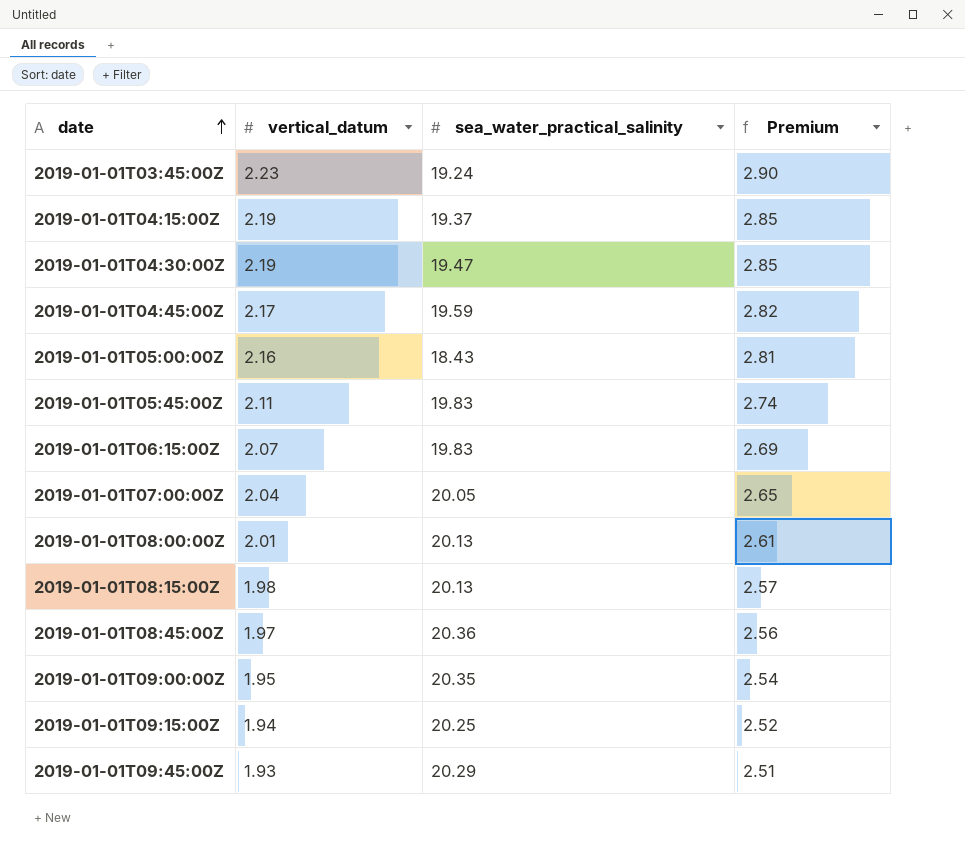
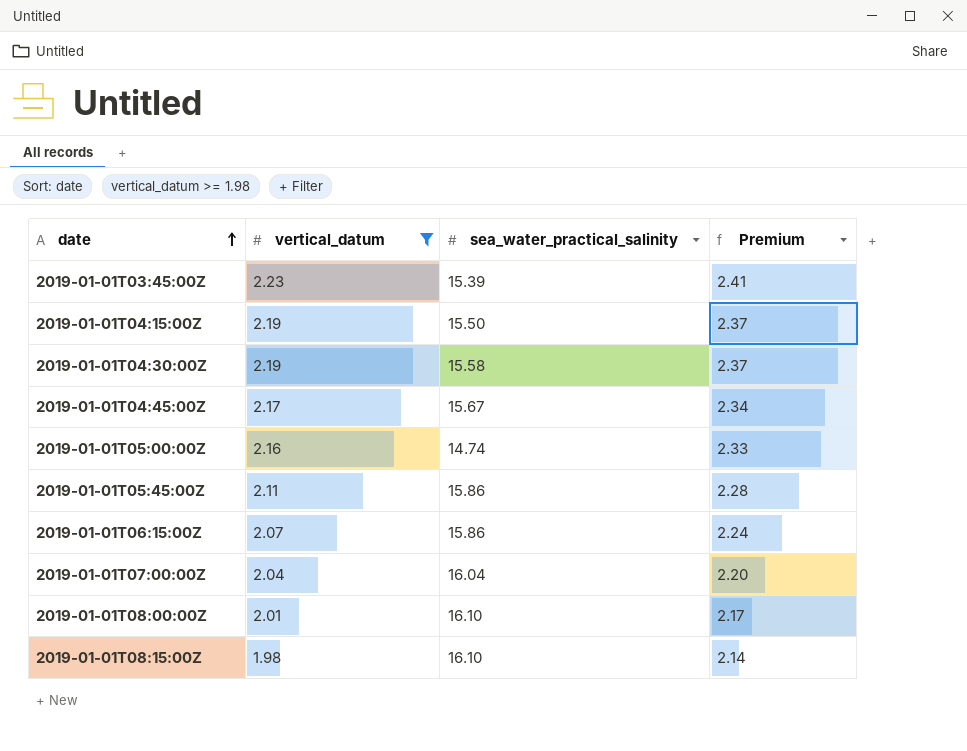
filter: none -> vertical_datum >= 1.98
column Premium | formula: [vertical_datum] * 1.3 -> [vertical_datum] * 1.08
2019-01-01T03:45:00Z | sea_water_practical_salinity: 19.24 -> 15.39
2019-01-01T04:15:00Z | sea_water_practical_salinity: 19.37 -> 15.50
2019-01-01T04:30:00Z | sea_water_practical_salinity: 19.47 -> 15.58
2019-01-01T04:45:00Z | sea_water_practical_salinity: 19.59 -> 15.67
2019-01-01T05:00:00Z | sea_water_practical_salinity: 18.43 -> 14.74
2019-01-01T05:45:00Z | sea_water_practical_salinity: 19.83 -> 15.86
2019-01-01T06:15:00Z | sea_water_practical_salinity: 19.83 -> 15.86
2019-01-01T07:00:00Z | sea_water_practical_salinity: 20.05 -> 16.04
2019-01-01T08:00:00Z | sea_water_practical_salinity: 20.13 -> 16.10
2019-01-01T08:15:00Z | sea_water_practical_salinity: 20.13 -> 16.10

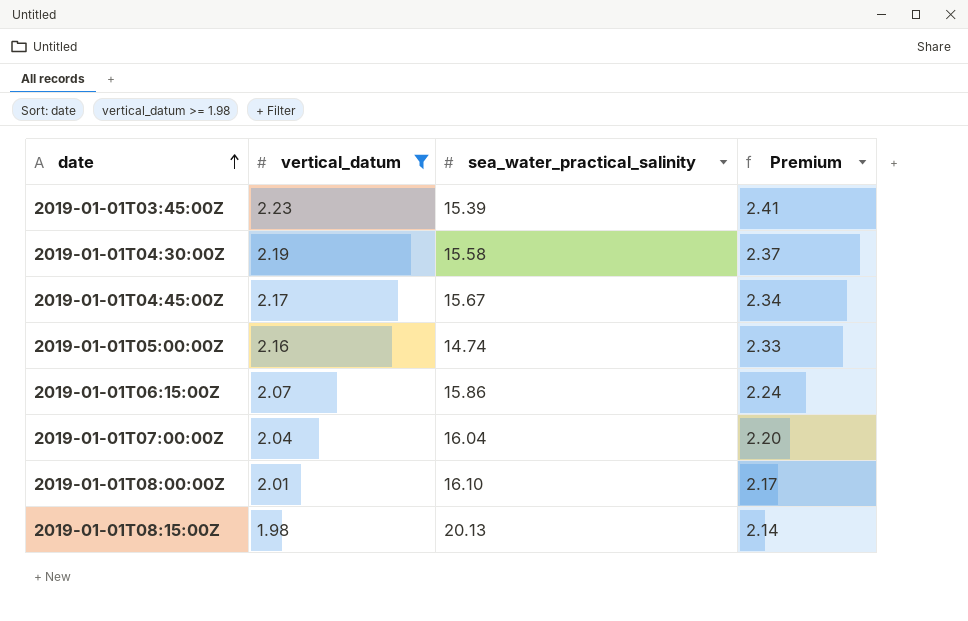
row 2019-01-01T04:15:00Z: 2.19 | 15.50 | 2.37 -> none
row 2019-01-01T05:45:00Z: 2.11 | 15.86 | 2.28 -> none
2019-01-01T08:15:00Z | sea_water_practical_salinity: 16.10 -> 20.13

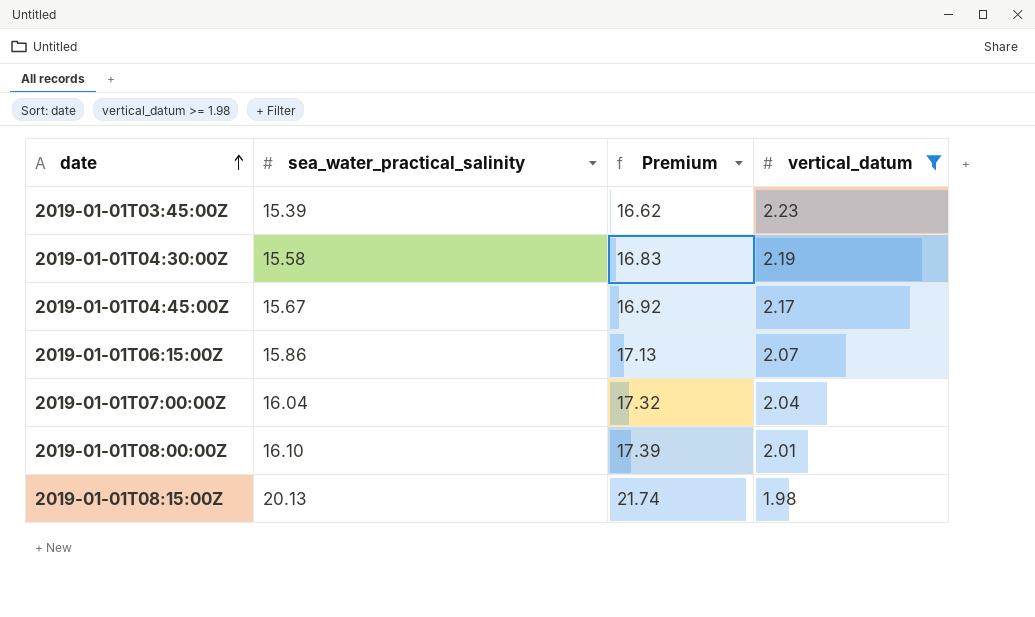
column Premium | formula: [vertical_datum] * 1.08 -> [sea_water_practical_salinity] * 1.08
column vertical_datum | position: 2 -> 4
row 2019-01-01T05:00:00Z: 2.16 | 14.74 | 2.33 -> none

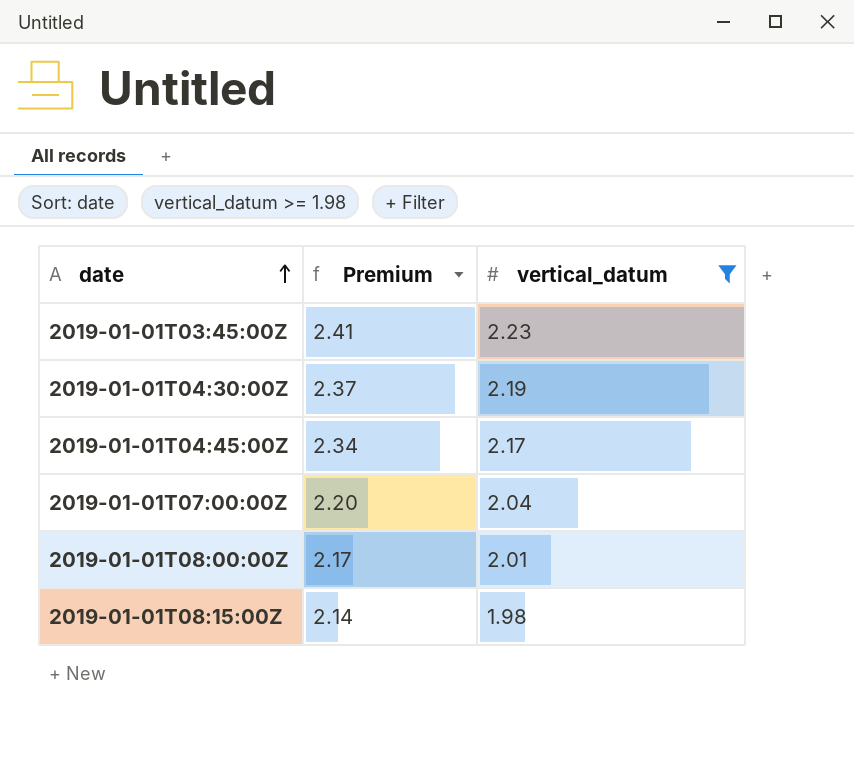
column sea_water_practical_salinity | position: 2 -> none
column Premium | formula: [sea_water_practical_salinity] * 1.08 -> [vertical_datum] * 1.08
row 2019-01-01T06:15:00Z: 15.86 | 17.13 | 2.07 -> none

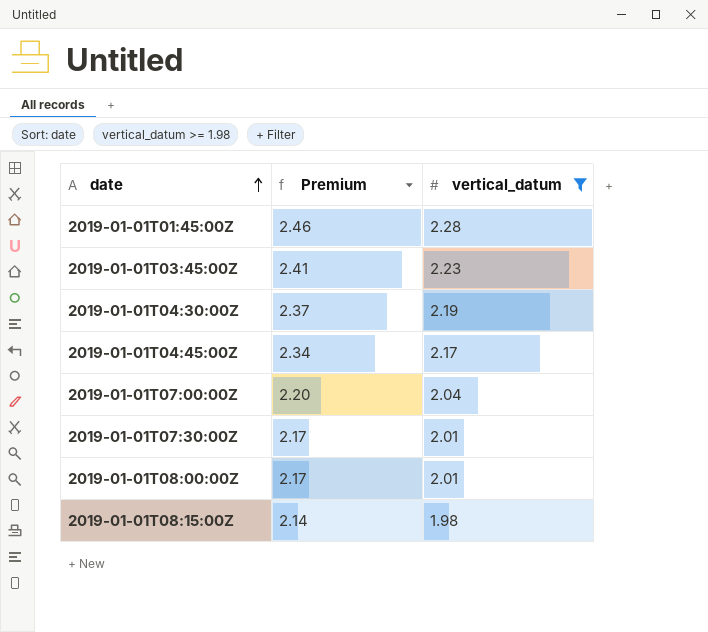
row 2019-01-01T01:45:00Z: none -> 2.46 | 2.28
row 2019-01-01T07:30:00Z: none -> 2.17 | 2.01

